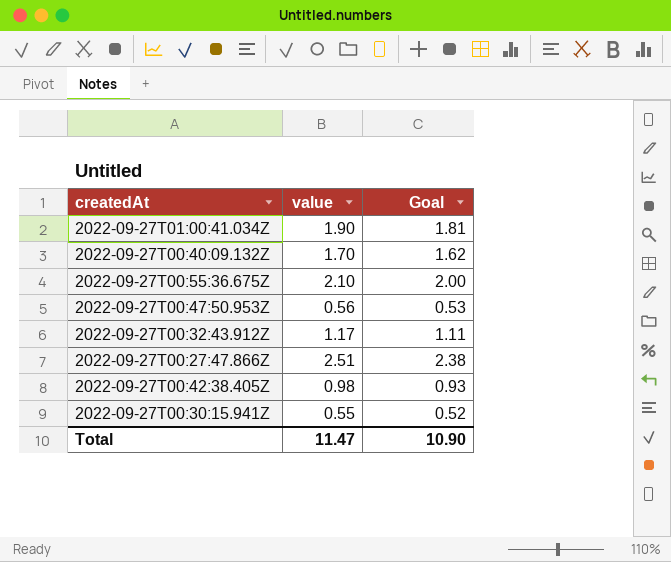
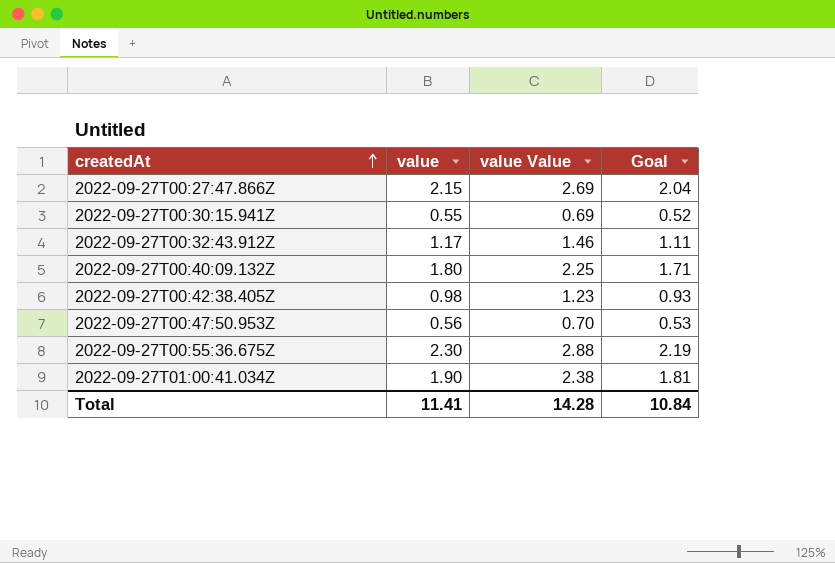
row order: none -> createdAt ascending
column value Value | formula: none -> [value] * 1.25
2022-09-27T00:27:47.866Z | value: 2.51 -> 2.15
2022-09-27T00:27:47.866Z | Goal: 2.38 -> 2.04
2022-09-27T00:40:09.132Z | value: 1.70 -> 1.80
2022-09-27T00:40:09.132Z | Goal: 1.62 -> 1.71
2022-09-27T00:55:36.675Z | value: 2.10 -> 2.30
2022-09-27T00:55:36.675Z | Goal: 2.00 -> 2.19
Total | value: 11.47 -> 11.41
Total | Goal: 10.90 -> 10.84

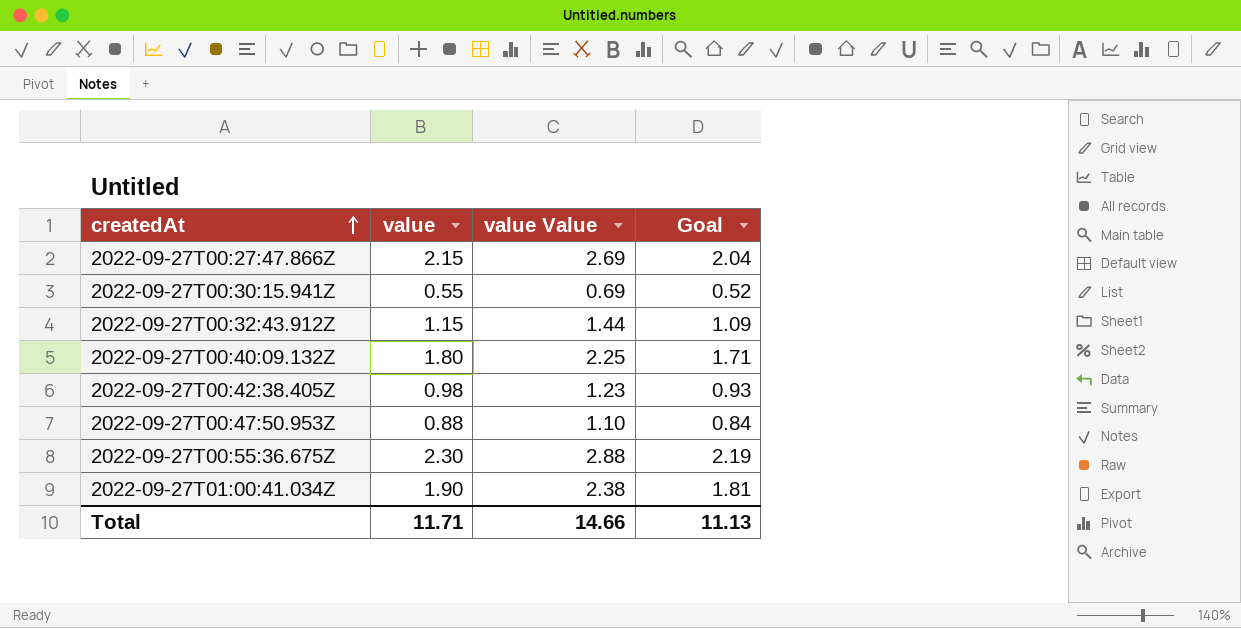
2022-09-27T00:32:43.912Z | value: 1.17 -> 1.15
2022-09-27T00:32:43.912Z | value Value: 1.46 -> 1.44
2022-09-27T00:32:43.912Z | Goal: 1.11 -> 1.09
2022-09-27T00:47:50.953Z | value: 0.56 -> 0.88
2022-09-27T00:47:50.953Z | value Value: 0.70 -> 1.10
2022-09-27T00:47:50.953Z | Goal: 0.53 -> 0.84
Total | value: 11.41 -> 11.71
Total | value Value: 14.28 -> 14.66
Total | Goal: 10.84 -> 11.13

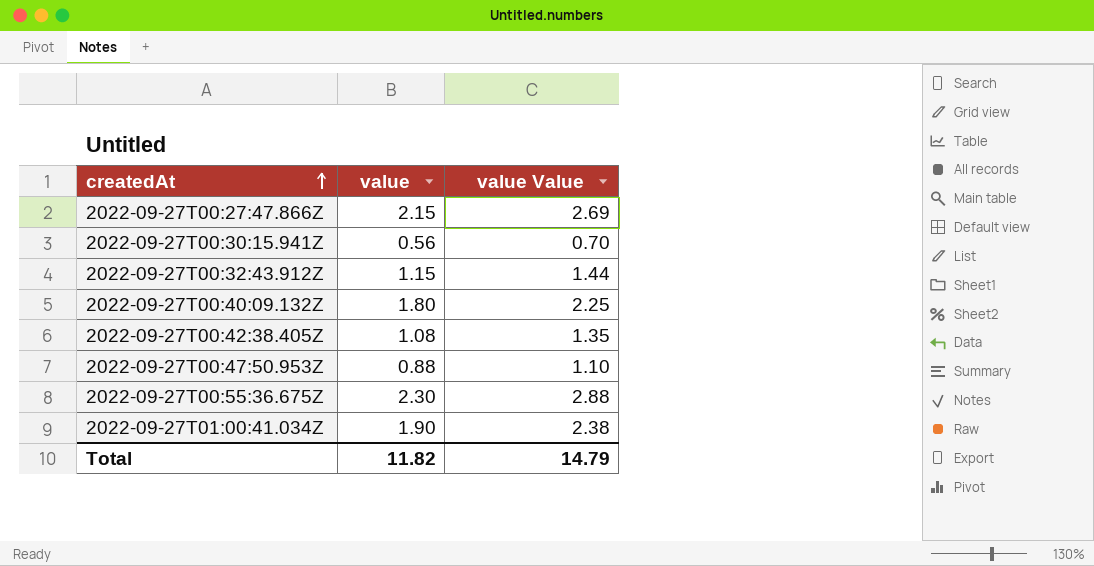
column Goal | formula: [value] * 0.95 -> none
2022-09-27T00:30:15.941Z | value: 0.55 -> 0.56
2022-09-27T00:30:15.941Z | value Value: 0.69 -> 0.70
2022-09-27T00:42:38.405Z | value: 0.98 -> 1.08
2022-09-27T00:42:38.405Z | value Value: 1.23 -> 1.35
Total | value: 11.71 -> 11.82
Total | value Value: 14.66 -> 14.79

